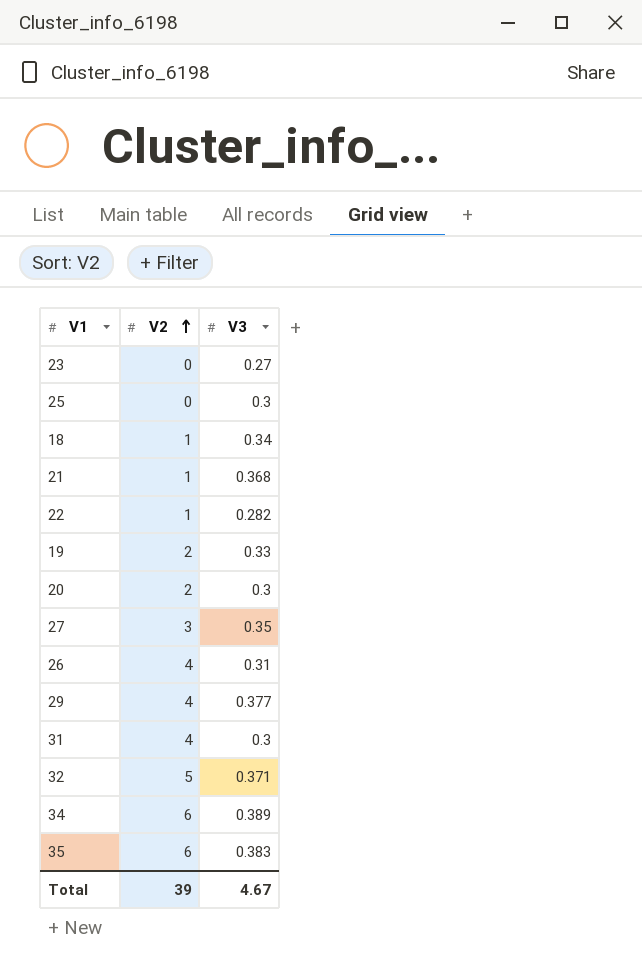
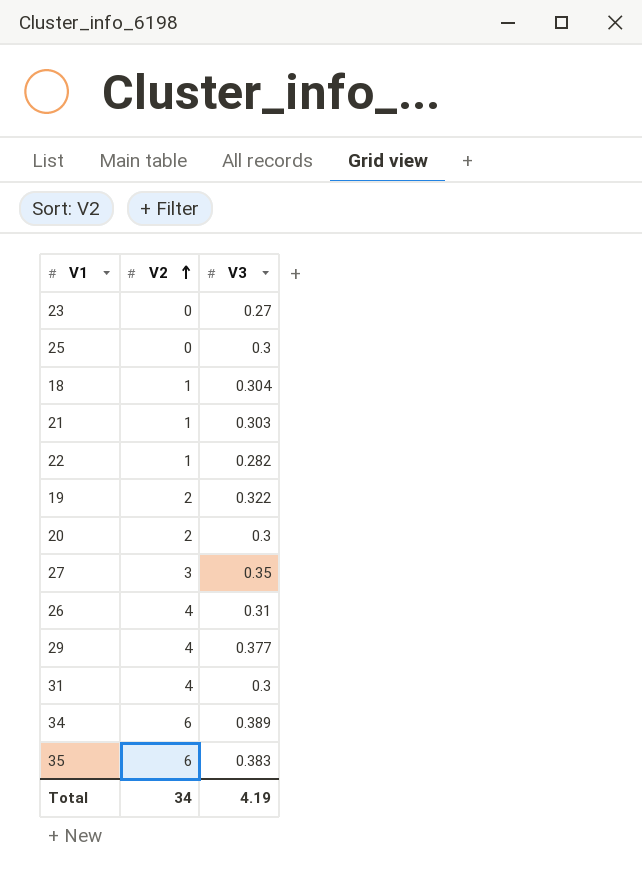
row 32: 5 | 0.371 -> none
18 | V3: 0.34 -> 0.304
21 | V3: 0.368 -> 0.303
19 | V3: 0.33 -> 0.322
Total | V2: 39 -> 34
Total | V3: 4.67 -> 4.19

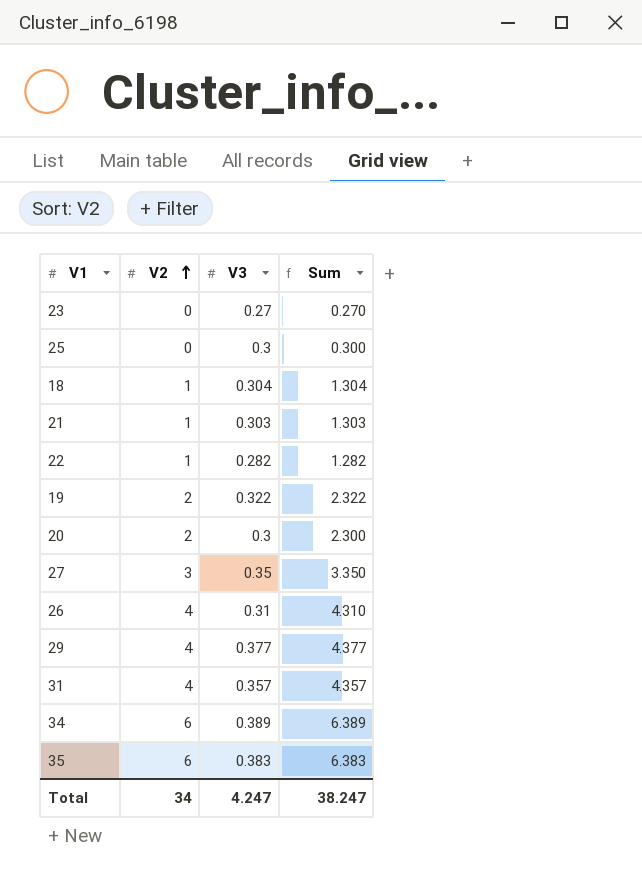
column Sum | formula: none -> [V2] + [V3]
31 | V3: 0.3 -> 0.357
Total | V3: 4.19 -> 4.247

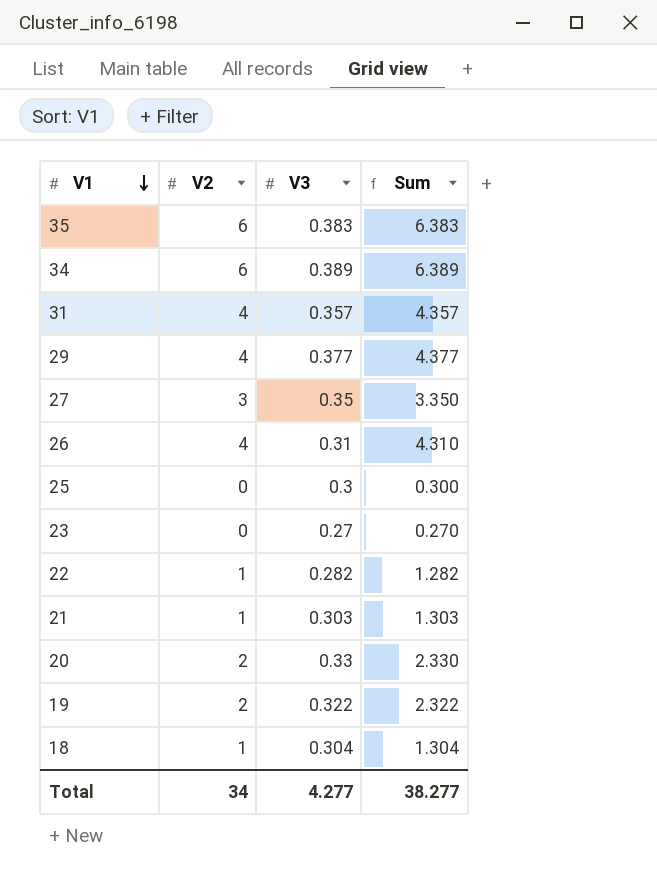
row order: V2 ascending -> V1 descending
20 | V3: 0.3 -> 0.33
20 | Sum: 2.300 -> 2.330
Total | V3: 4.247 -> 4.277
Total | Sum: 38.247 -> 38.277

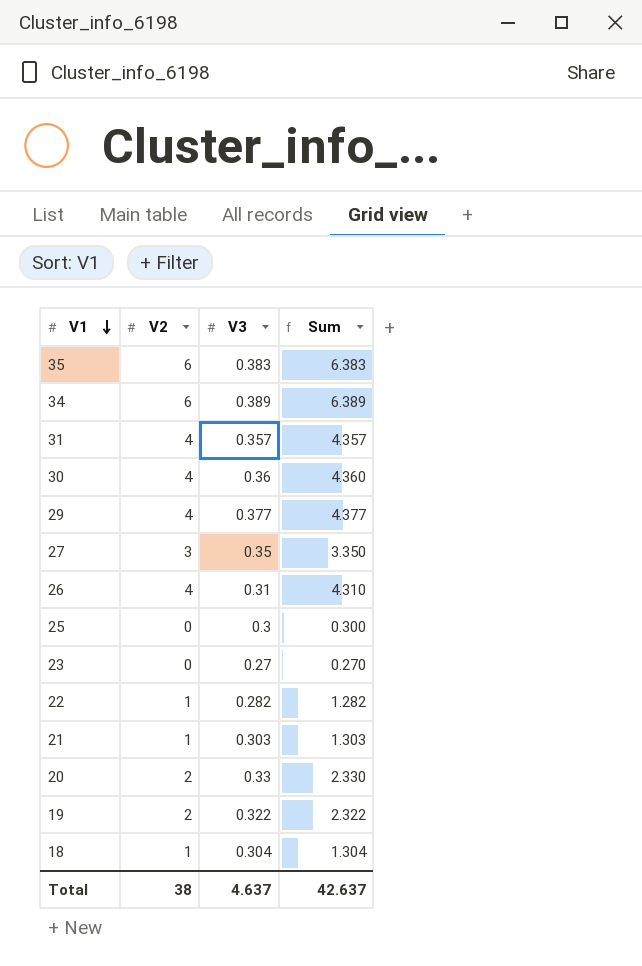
row 30: none -> 4 | 0.36 | 4.360
Total | V2: 34 -> 38
Total | V3: 4.277 -> 4.637
Total | Sum: 38.277 -> 42.637

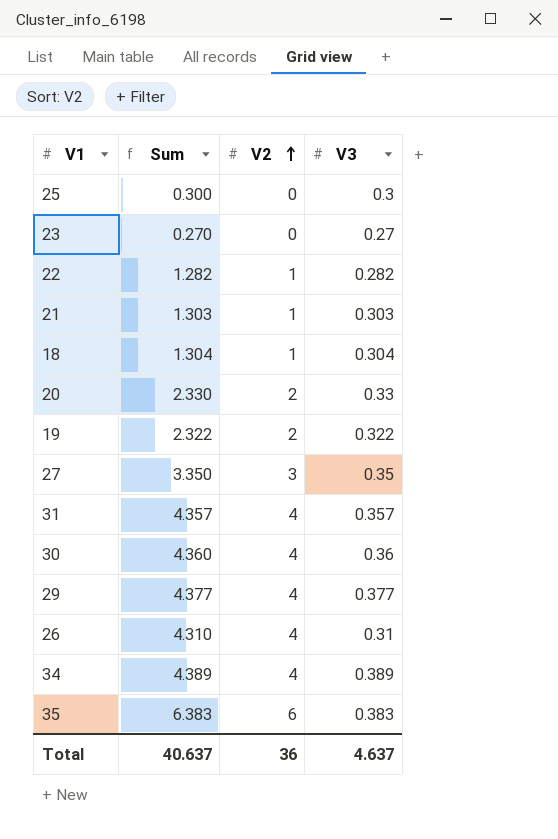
row order: V1 descending -> V2 ascending
column Sum | position: 4 -> 2
34 | Sum: 6.389 -> 4.389
34 | V2: 6 -> 4
Total | Sum: 42.637 -> 40.637
Total | V2: 38 -> 36

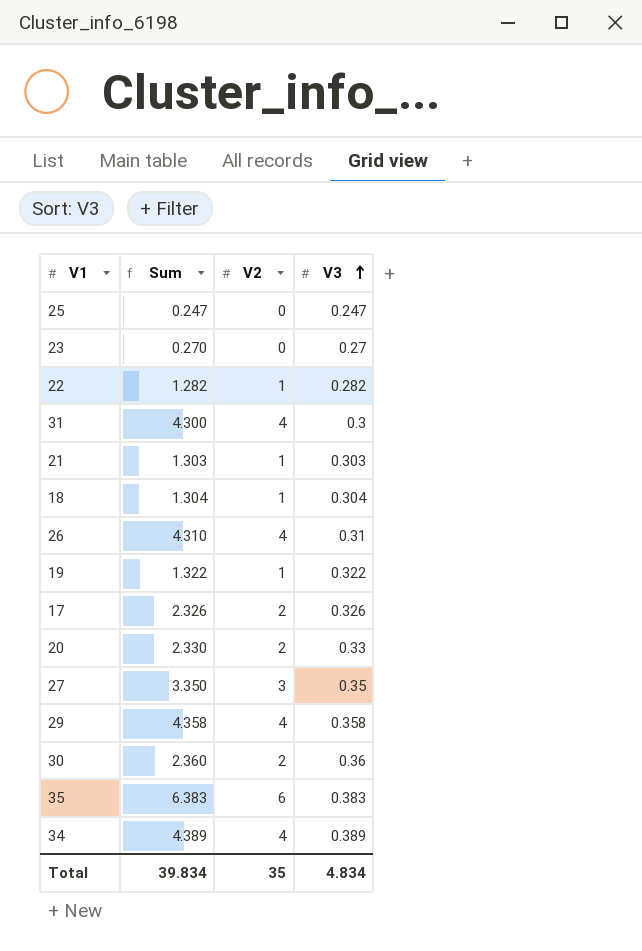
row order: V2 ascending -> V3 ascending
25 | Sum: 0.300 -> 0.247
25 | V3: 0.3 -> 0.247
31 | Sum: 4.357 -> 4.300
31 | V3: 0.357 -> 0.3
19 | Sum: 2.322 -> 1.322
19 | V2: 2 -> 1
row 17: none -> 2.326 | 2 | 0.326
29 | Sum: 4.377 -> 4.358
29 | V3: 0.377 -> 0.358
30 | Sum: 4.360 -> 2.360
30 | V2: 4 -> 2
Total | Sum: 40.637 -> 39.834
Total | V2: 36 -> 35
Total | V3: 4.637 -> 4.834

